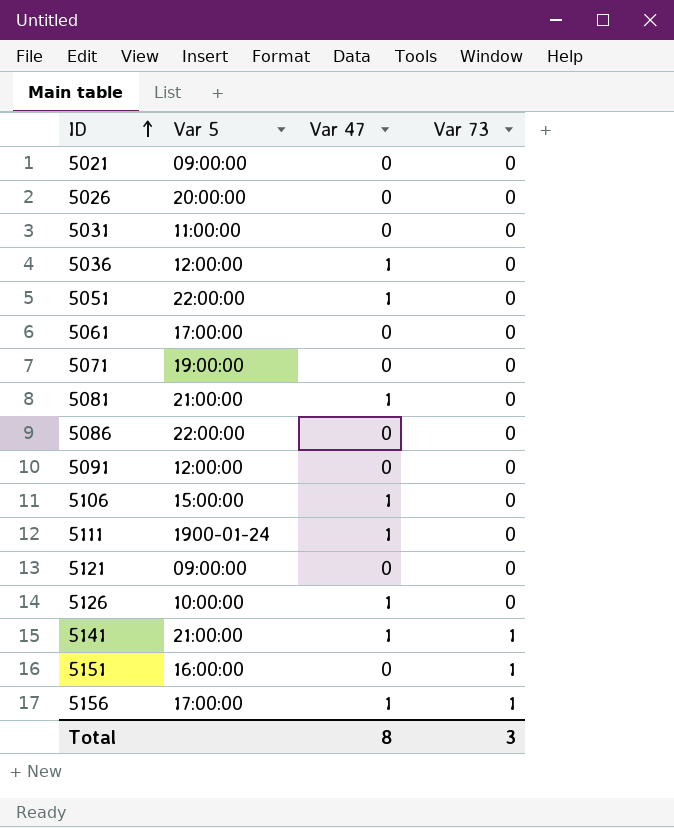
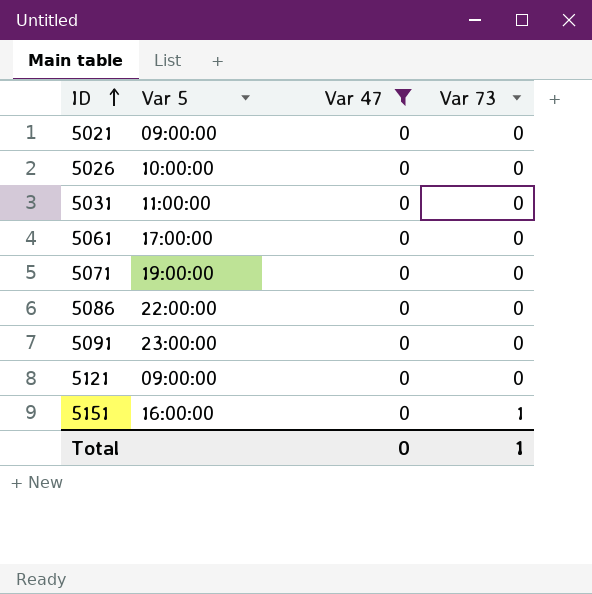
filter: none -> Var 47 = 0
5026 | Var 5: 20:00:00 -> 10:00:00
5091 | Var 5: 12:00:00 -> 23:00:00
Total | Var 47: 8 -> 0
Total | Var 73: 3 -> 1

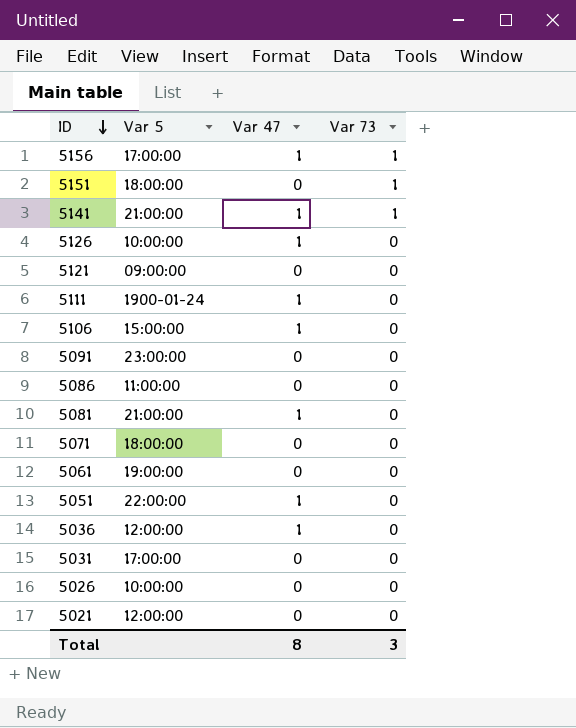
filter: Var 47 = 0 -> none
row order: ID ascending -> ID descending
5151 | Var 5: 16:00:00 -> 18:00:00
5086 | Var 5: 22:00:00 -> 11:00:00
5071 | Var 5: 19:00:00 -> 18:00:00
5061 | Var 5: 17:00:00 -> 19:00:00
5031 | Var 5: 11:00:00 -> 17:00:00
5021 | Var 5: 09:00:00 -> 12:00:00
Total | Var 47: 0 -> 8
Total | Var 73: 1 -> 3

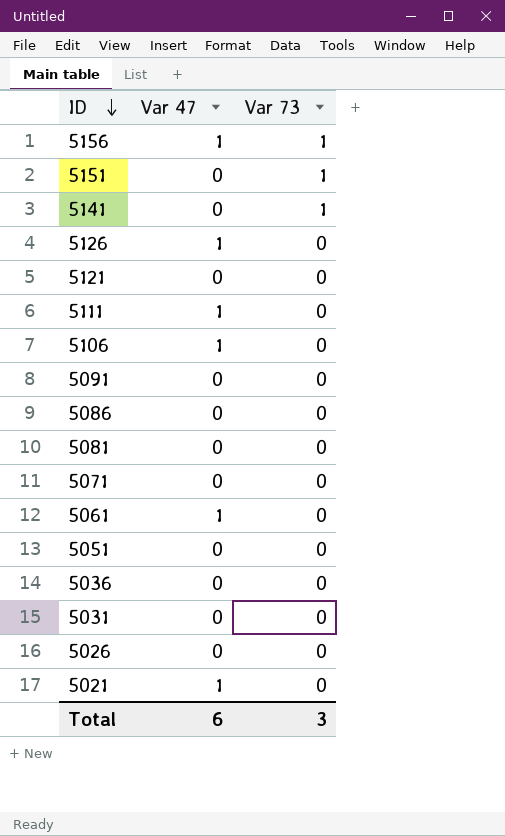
column Var 5 | position: 2 -> none
5141 | Var 47: 1 -> 0
5081 | Var 47: 1 -> 0
5061 | Var 47: 0 -> 1
5051 | Var 47: 1 -> 0
5036 | Var 47: 1 -> 0
5021 | Var 47: 0 -> 1
Total | Var 47: 8 -> 6

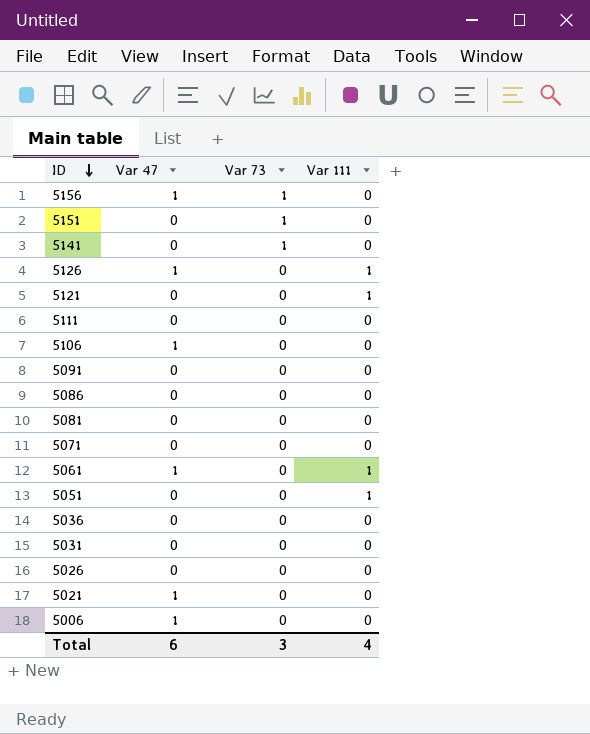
column Var 111 | position: none -> 4
5111 | Var 47: 1 -> 0
row 5006: none -> 1 | 0 | 0

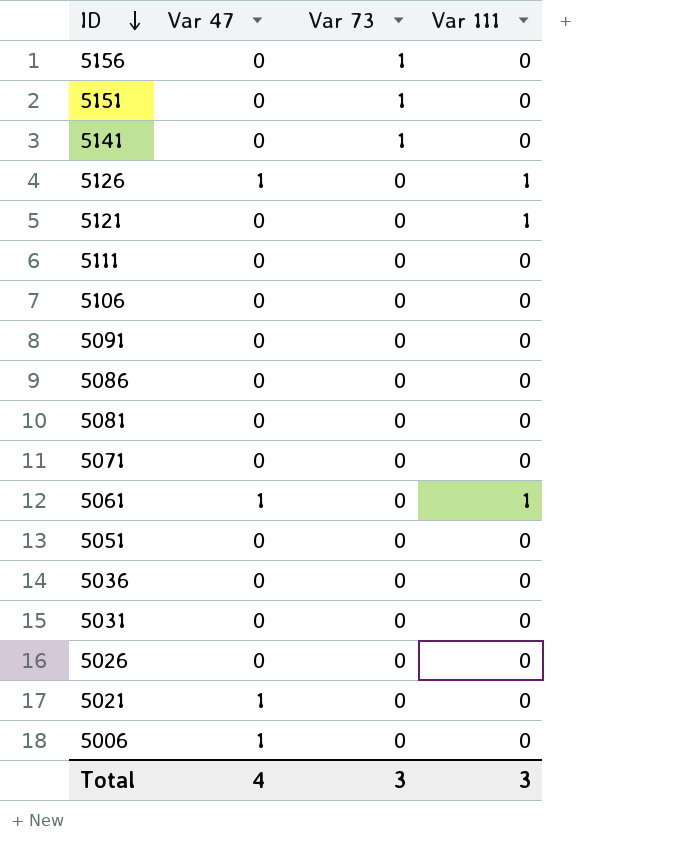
5156 | Var 47: 1 -> 0
5106 | Var 47: 1 -> 0
5051 | Var 111: 1 -> 0
Total | Var 47: 6 -> 4
Total | Var 111: 4 -> 3

